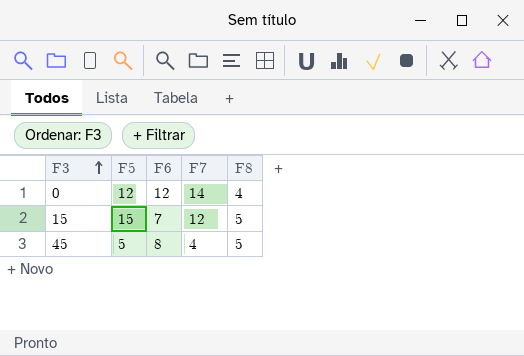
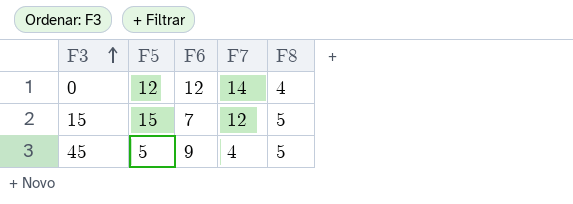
45 | F6: 8 -> 9

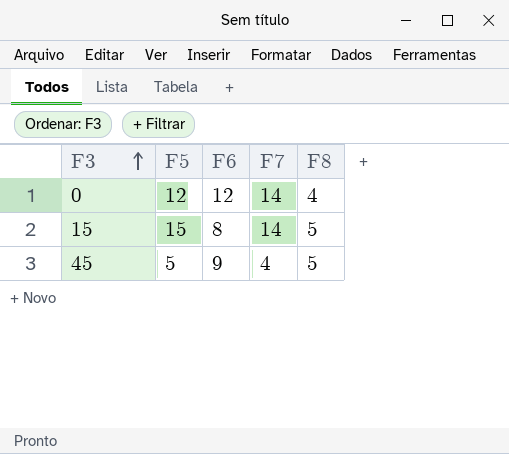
15 | F6: 7 -> 8
15 | F7: 12 -> 14

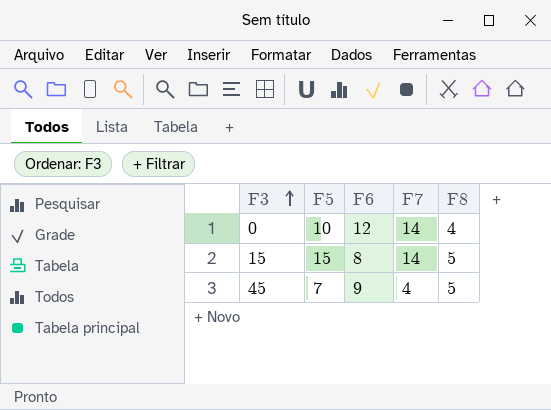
0 | F5: 12 -> 10
45 | F5: 5 -> 7

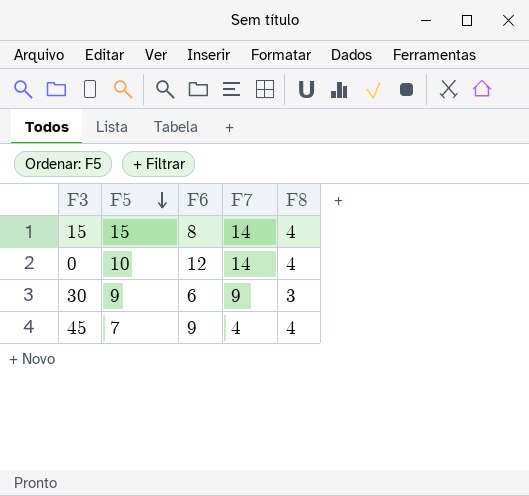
row order: F3 ascending -> F5 descending
15 | F8: 5 -> 4
row 30: none -> 9 | 6 | 9 | 3
45 | F8: 5 -> 4

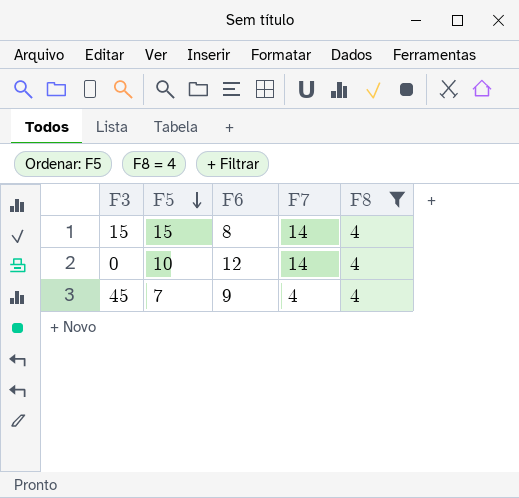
filter: none -> F8 = 4

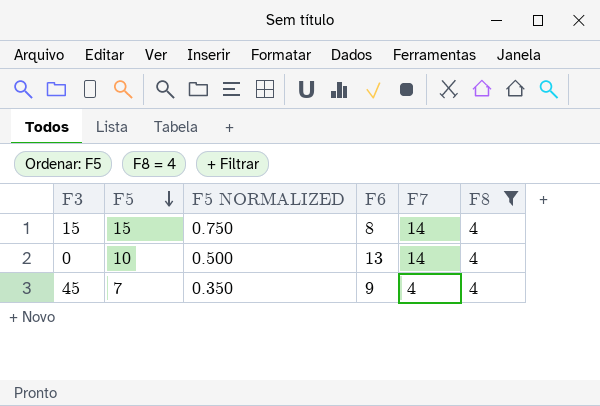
column F5 NORMALIZED | formula: none -> [F5] * 0.05
0 | F6: 12 -> 13

